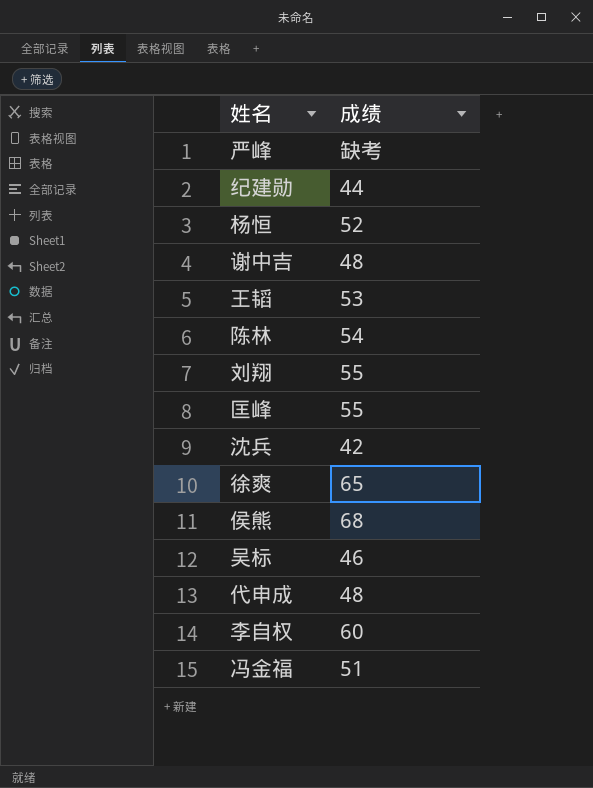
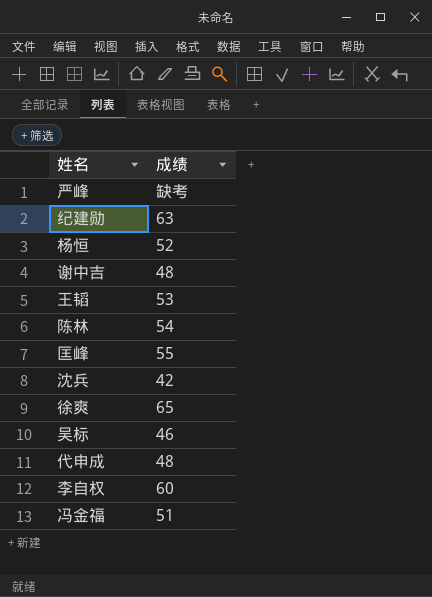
row 刘翔: 55 -> none
row 侯熊: 68 -> none
纪建勋 | 成绩: 44 -> 63

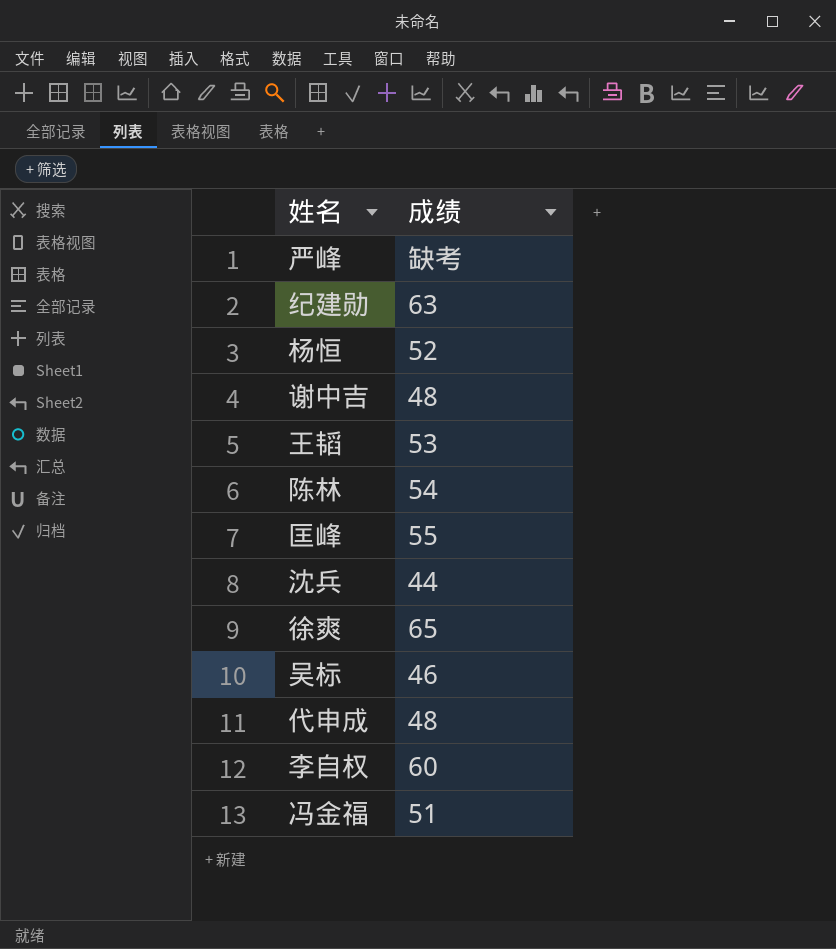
沈兵 | 成绩: 42 -> 44

